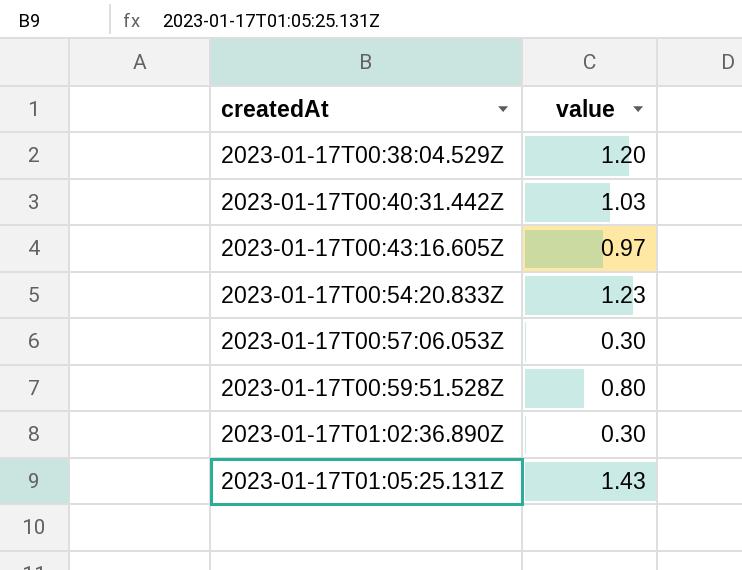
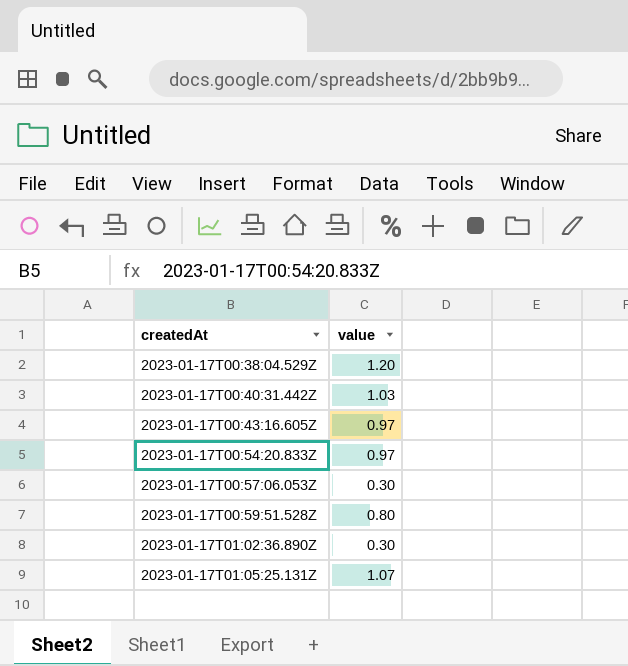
2023-01-17T00:54:20.833Z | value: 1.23 -> 0.97
2023-01-17T01:05:25.131Z | value: 1.43 -> 1.07

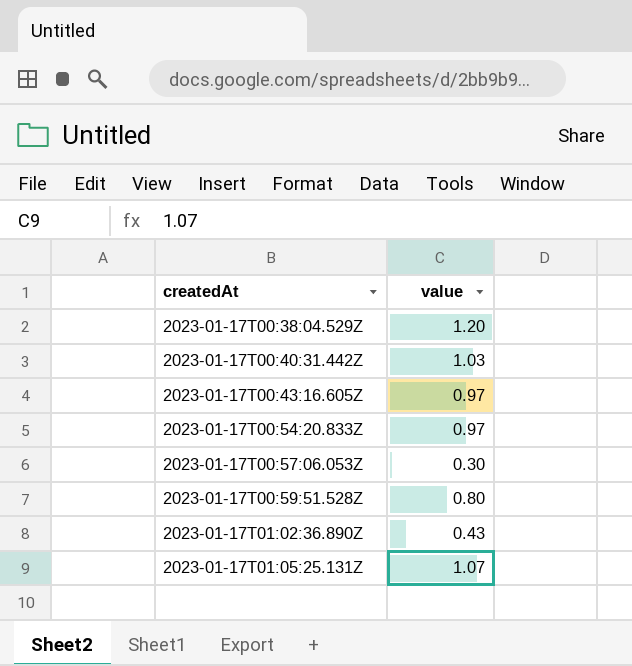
2023-01-17T01:02:36.890Z | value: 0.30 -> 0.43

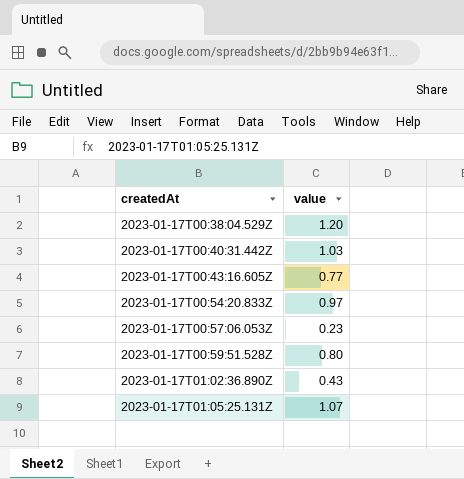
2023-01-17T00:43:16.605Z | value: 0.97 -> 0.77
2023-01-17T00:57:06.053Z | value: 0.30 -> 0.23

